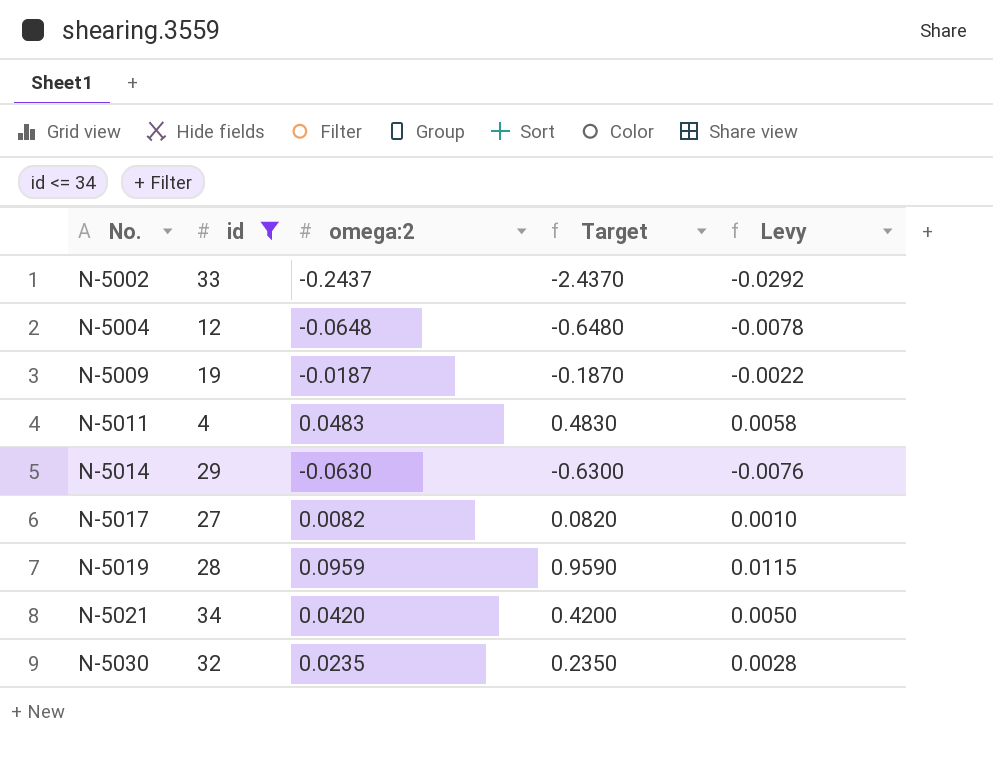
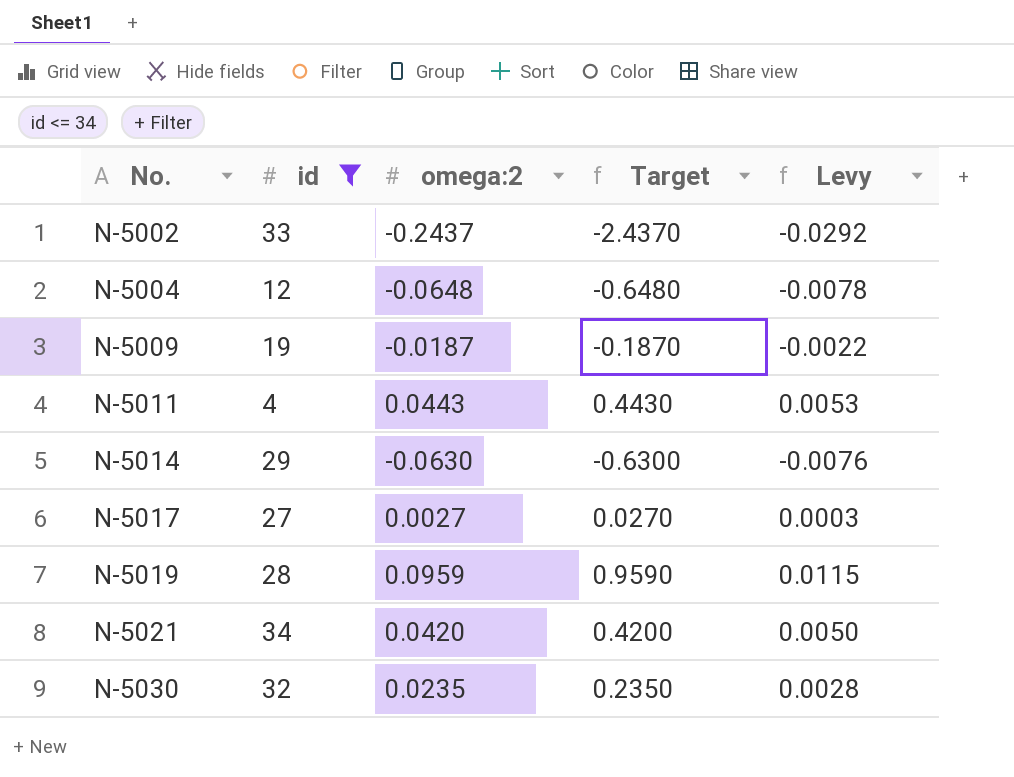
N-5011 | omega:2: 0.0483 -> 0.0443
N-5011 | Target: 0.4830 -> 0.4430
N-5011 | Levy: 0.0058 -> 0.0053
N-5017 | omega:2: 0.0082 -> 0.0027
N-5017 | Target: 0.0820 -> 0.0270
N-5017 | Levy: 0.0010 -> 0.0003

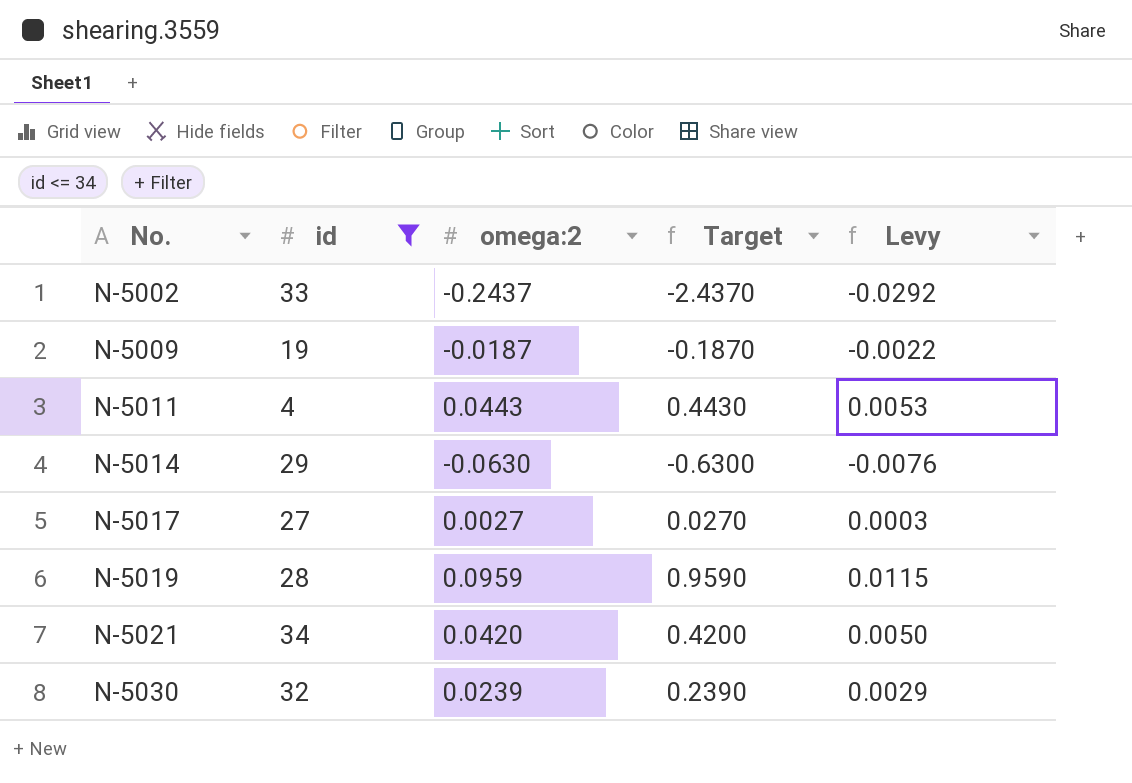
row N-5004: 12 | -0.0648 | -0.6480 | -0.0078 -> none
N-5030 | omega:2: 0.0235 -> 0.0239
N-5030 | Target: 0.2350 -> 0.2390
N-5030 | Levy: 0.0028 -> 0.0029

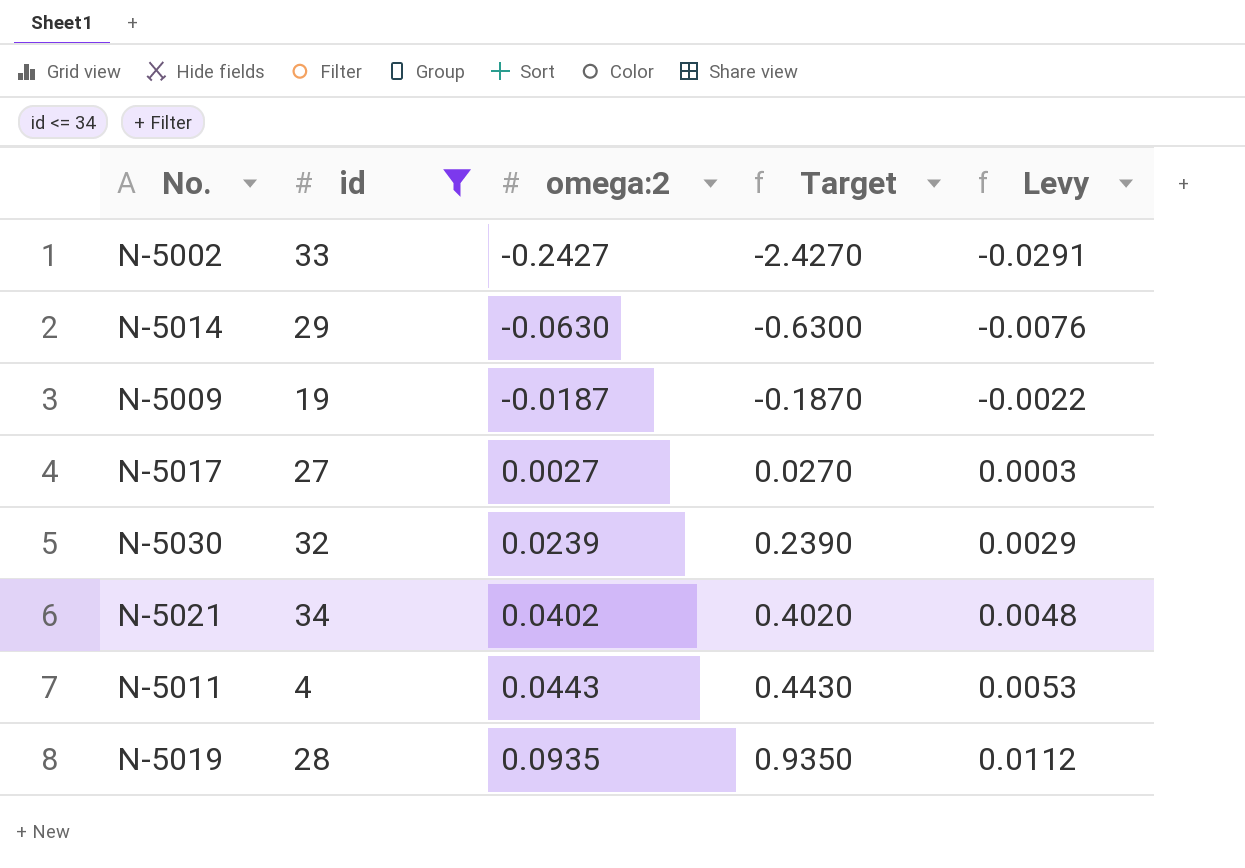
row order: No. ascending -> omega:2 ascending
N-5002 | omega:2: -0.2437 -> -0.2427
N-5002 | Target: -2.4370 -> -2.4270
N-5002 | Levy: -0.0292 -> -0.0291
N-5021 | omega:2: 0.0420 -> 0.0402
N-5021 | Target: 0.4200 -> 0.4020
N-5021 | Levy: 0.0050 -> 0.0048
N-5019 | omega:2: 0.0959 -> 0.0935
N-5019 | Target: 0.9590 -> 0.9350
N-5019 | Levy: 0.0115 -> 0.0112

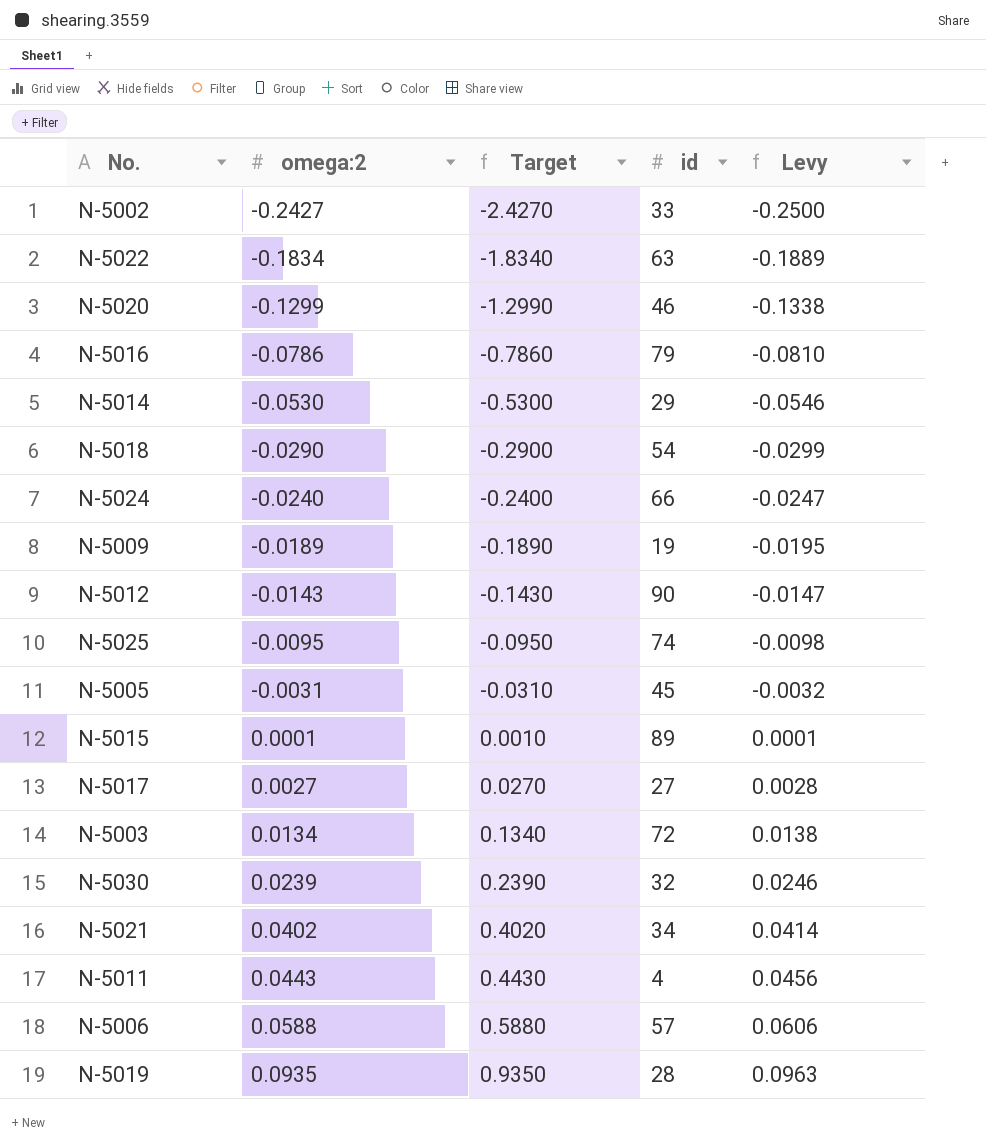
filter: id <= 34 -> none
column id | position: 2 -> 4
column Levy | formula: [omega:2] * 0.12 -> [omega:2] * 1.03
N-5014 | omega:2: -0.0630 -> -0.0530
N-5014 | Target: -0.6300 -> -0.5300
N-5009 | omega:2: -0.0187 -> -0.0189
N-5009 | Target: -0.1870 -> -0.1890

